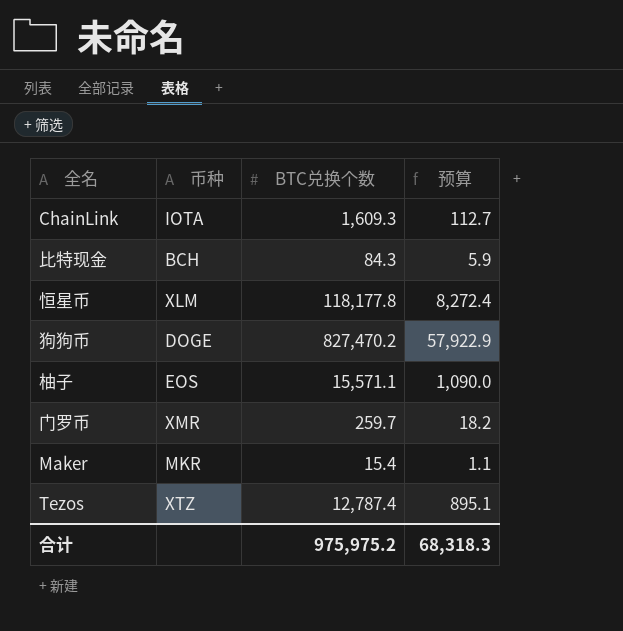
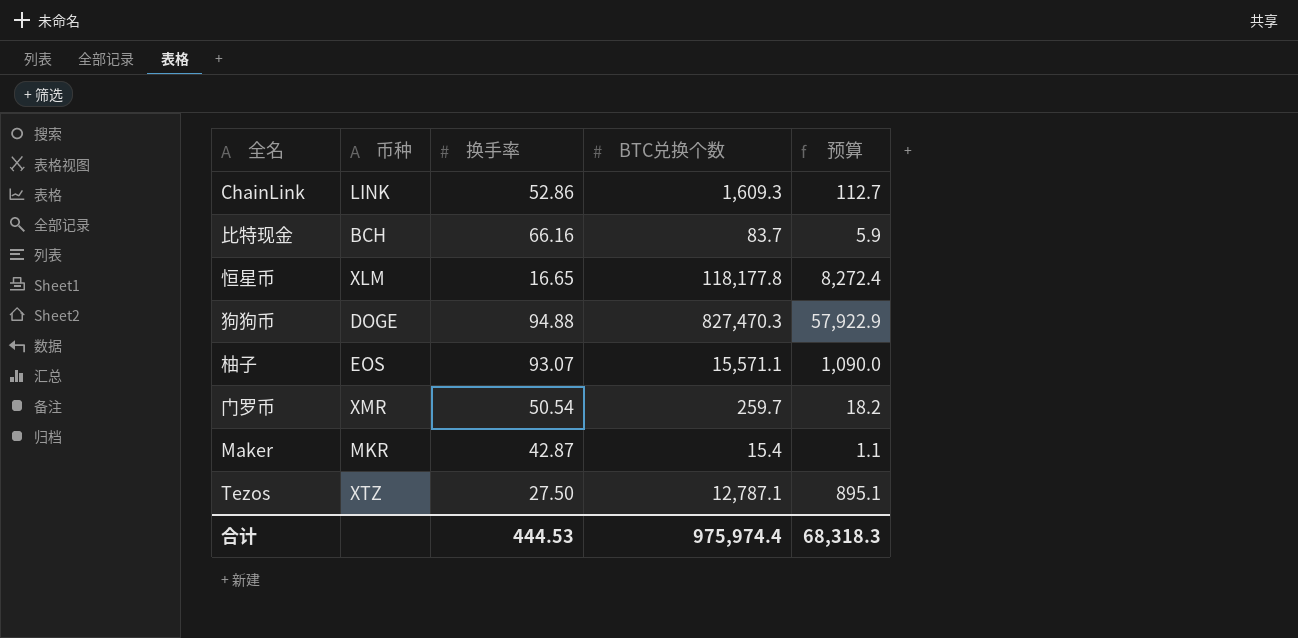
column 换手率 | position: none -> 3
ChainLink | 币种: IOTA -> LINK
比特现金 | BTC兑换个数: 84.3 -> 83.7
狗狗币 | BTC兑换个数: 827,470.2 -> 827,470.3
Tezos | BTC兑换个数: 12,787.4 -> 12,787.1
合计 | BTC兑换个数: 975,975.2 -> 975,974.4

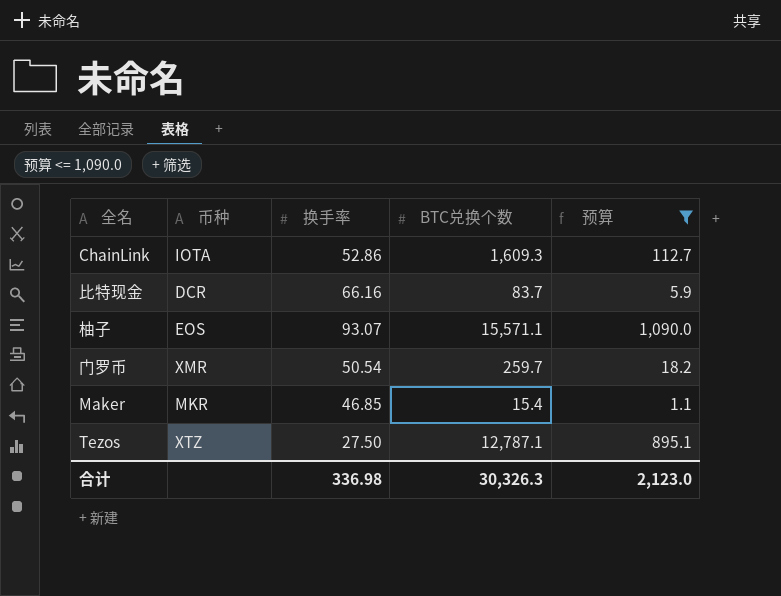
filter: none -> 预算 <= 1,090.0
ChainLink | 币种: LINK -> IOTA
比特现金 | 币种: BCH -> DCR
Maker | 换手率: 42.87 -> 46.85
合计 | 换手率: 444.53 -> 336.98
合计 | BTC兑换个数: 975,974.4 -> 30,326.3
合计 | 预算: 68,318.3 -> 2,123.0

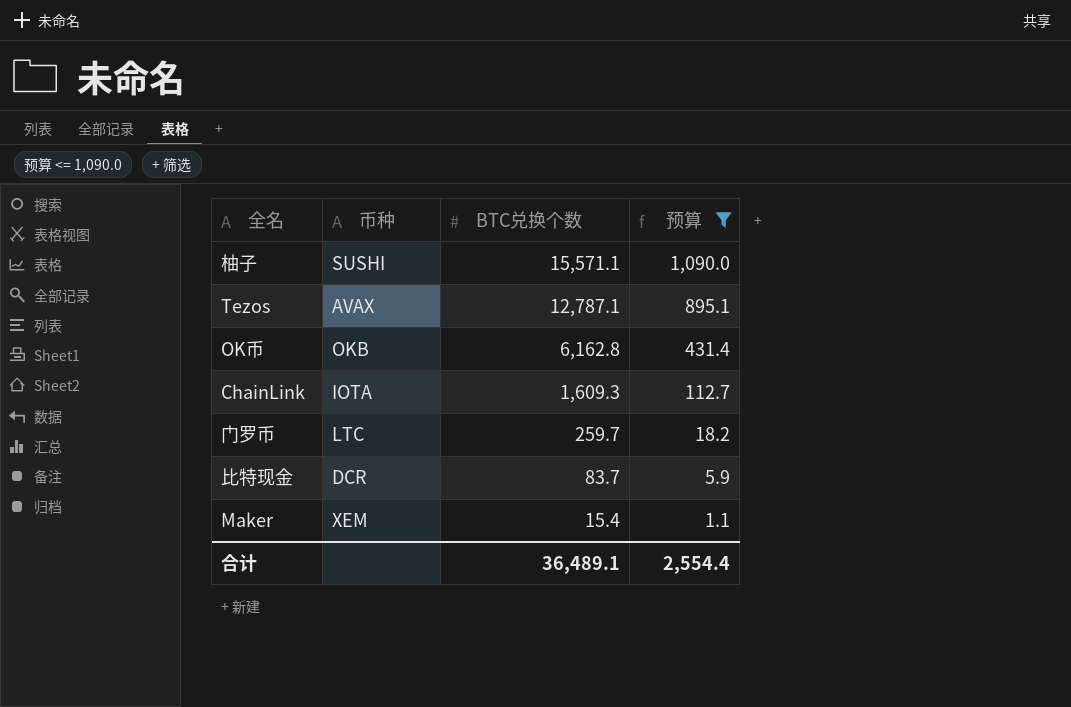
row order: none -> BTC兑换个数 descending
column 换手率 | position: 3 -> none
柚子 | 币种: EOS -> SUSHI
Tezos | 币种: XTZ -> AVAX
row OK币: none -> OKB | 6,162.8 | 431.4
门罗币 | 币种: XMR -> LTC
Maker | 币种: MKR -> XEM
合计 | BTC兑换个数: 30,326.3 -> 36,489.1
合计 | 预算: 2,123.0 -> 2,554.4

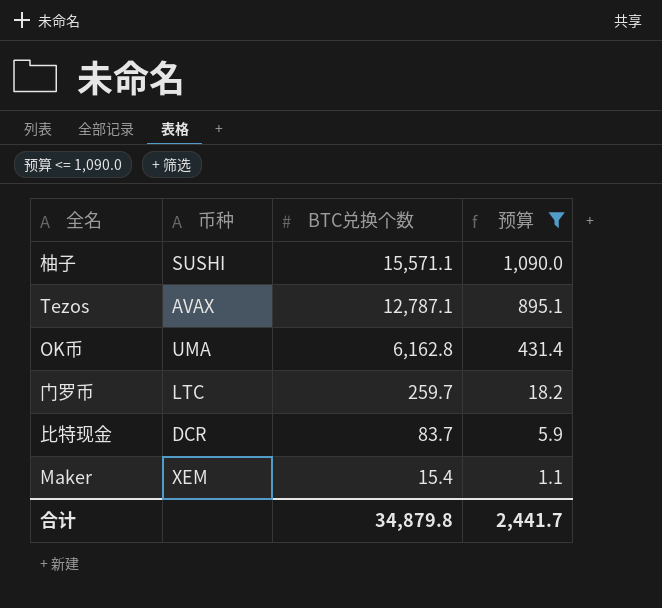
row ChainLink: IOTA | 1,609.3 | 112.7 -> none
OK币 | 币种: OKB -> UMA
合计 | BTC兑换个数: 36,489.1 -> 34,879.8
合计 | 预算: 2,554.4 -> 2,441.7

